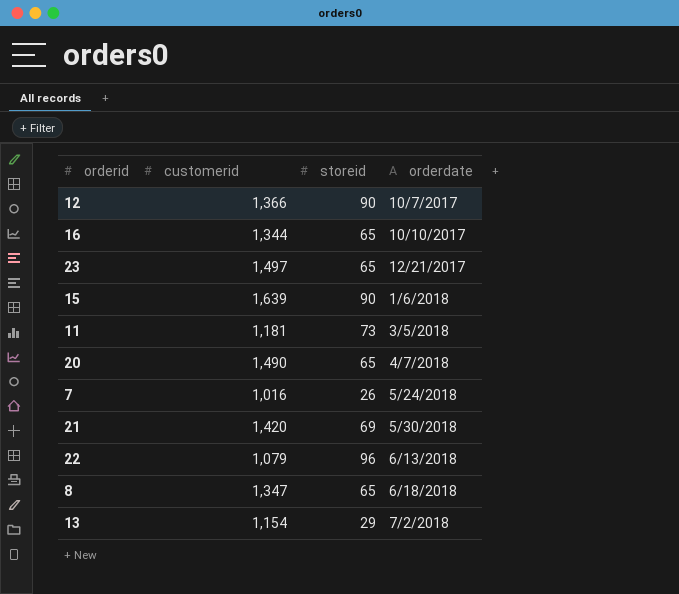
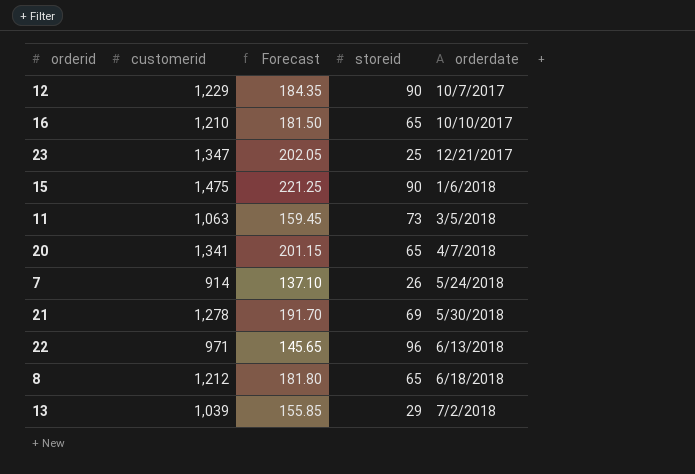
column Forecast | formula: none -> [customerid] * 0.15
12 | customerid: 1,366 -> 1,229
16 | customerid: 1,344 -> 1,210
23 | customerid: 1,497 -> 1,347
23 | storeid: 65 -> 25
15 | customerid: 1,639 -> 1,475
11 | customerid: 1,181 -> 1,063
20 | customerid: 1,490 -> 1,341
7 | customerid: 1,016 -> 914
21 | customerid: 1,420 -> 1,278
22 | customerid: 1,079 -> 971
8 | customerid: 1,347 -> 1,212
13 | customerid: 1,154 -> 1,039

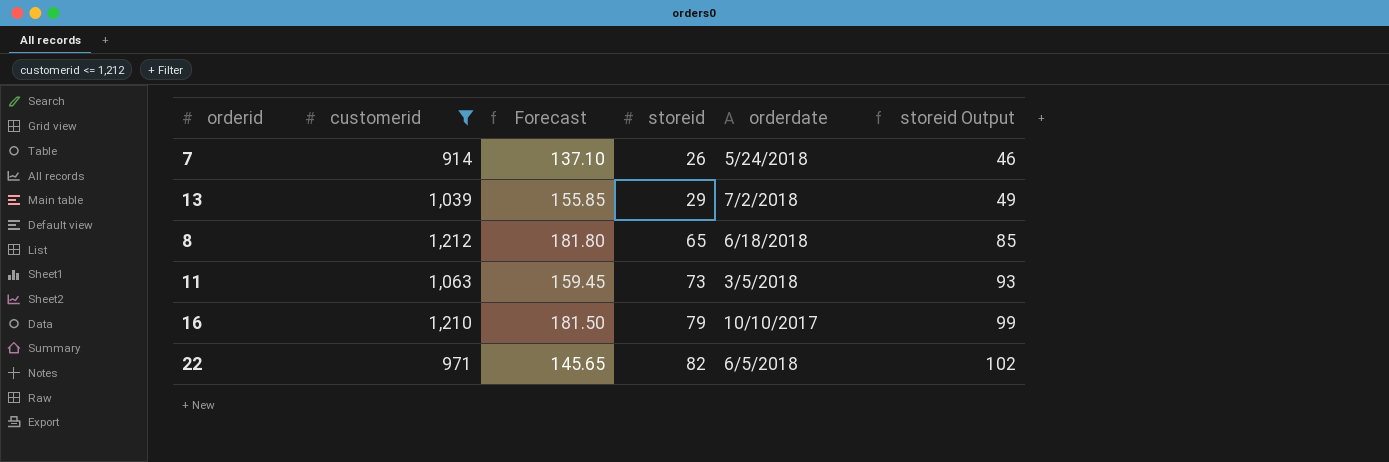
filter: none -> customerid <= 1,212
row order: orderdate ascending -> storeid ascending
column storeid Output | formula: none -> [storeid] + 20
16 | storeid: 65 -> 79
22 | storeid: 96 -> 82
22 | orderdate: 6/13/2018 -> 6/5/2018

